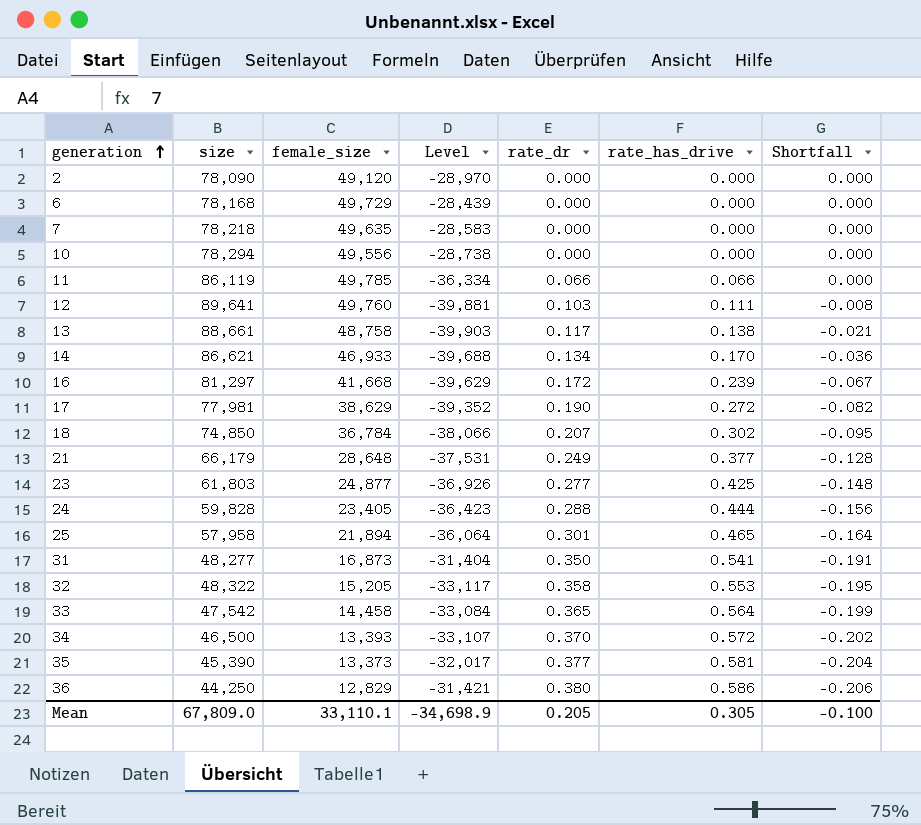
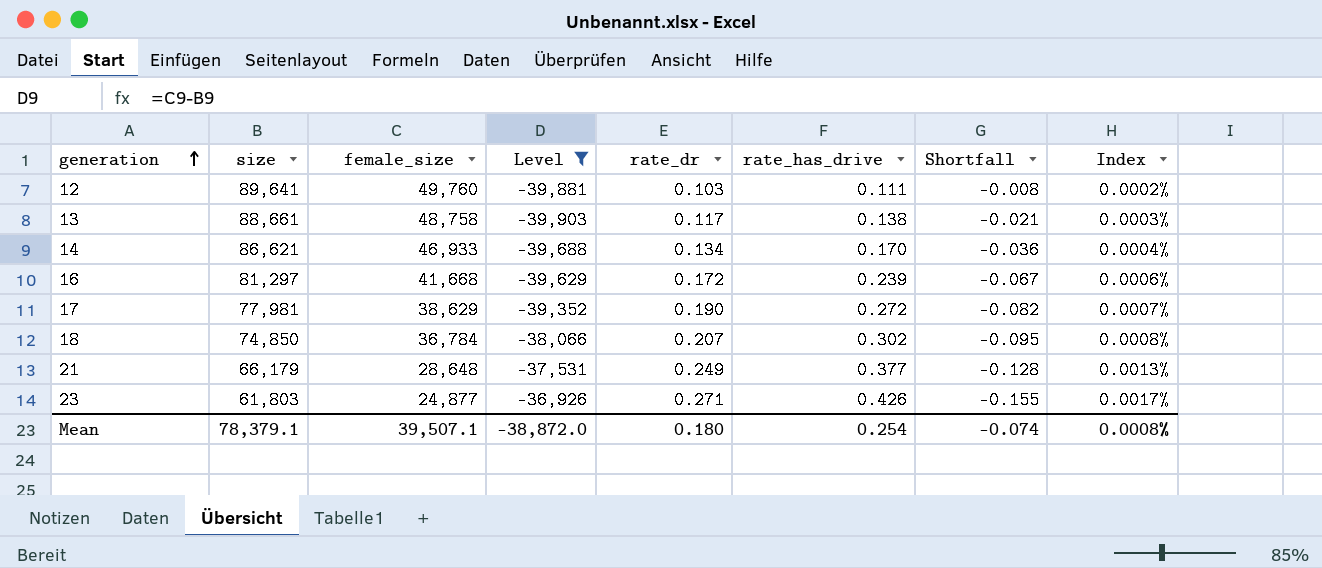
filter: none -> Level <= -36,926
column Index | formula: none -> [rate_has_drive] / [female_size]
23 | rate_dr: 0.277 -> 0.271
23 | rate_has_drive: 0.425 -> 0.426
23 | Shortfall: -0.148 -> -0.155
Mean | size: 67,809.0 -> 78,379.1
Mean | female_size: 33,110.1 -> 39,507.1
Mean | Level: -34,698.9 -> -38,872.0
Mean | rate_dr: 0.205 -> 0.180
Mean | rate_has_drive: 0.305 -> 0.254
Mean | Shortfall: -0.100 -> -0.074

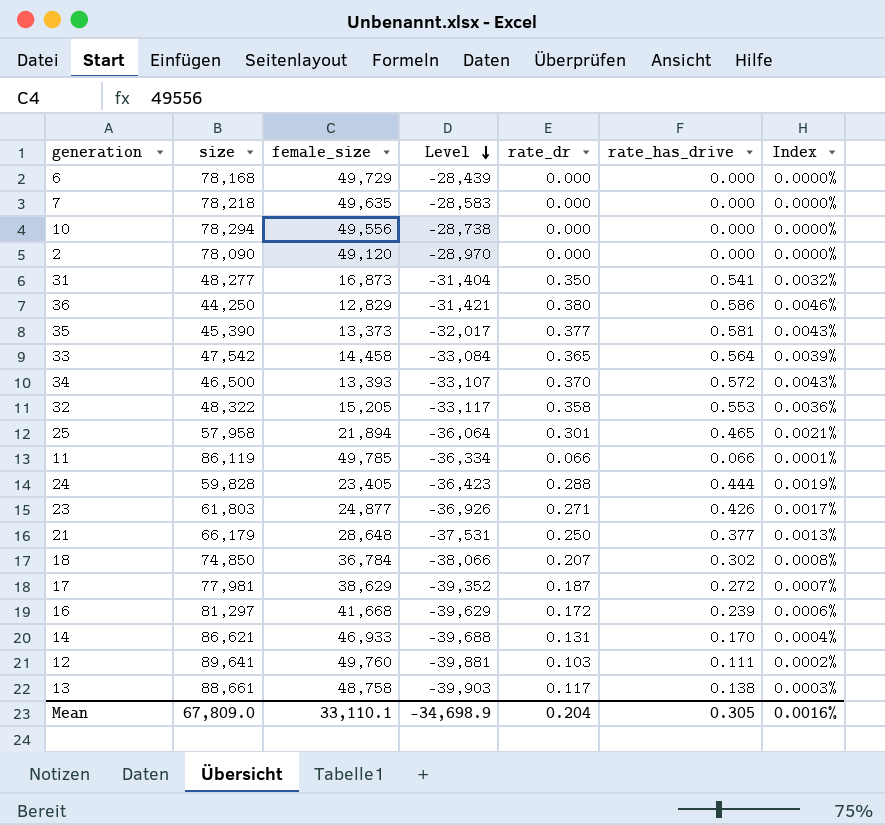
filter: Level <= -36,926 -> none
row order: generation ascending -> Level descending
column Shortfall | formula: [rate_dr] - [rate_has_drive] -> none
21 | rate_dr: 0.249 -> 0.250
17 | rate_dr: 0.190 -> 0.187
14 | rate_dr: 0.134 -> 0.131
Mean | size: 78,379.1 -> 67,809.0
Mean | female_size: 39,507.1 -> 33,110.1
Mean | Level: -38,872.0 -> -34,698.9
Mean | rate_dr: 0.180 -> 0.204
Mean | rate_has_drive: 0.254 -> 0.305
Mean | Index: 0.0008% -> 0.0016%

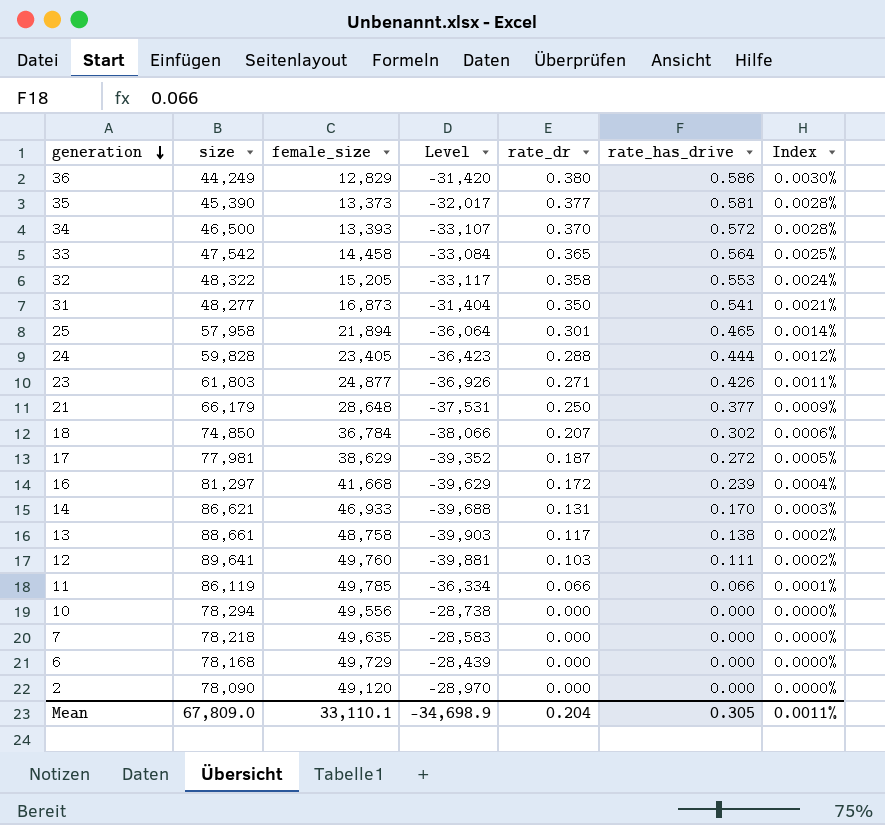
row order: Level descending -> generation descending
column Index | formula: [rate_has_drive] / [female_size] -> [rate_dr] / [female_size]
36 | size: 44,250 -> 44,249
36 | Level: -31,421 -> -31,420
Mean | Index: 0.0016% -> 0.0011%

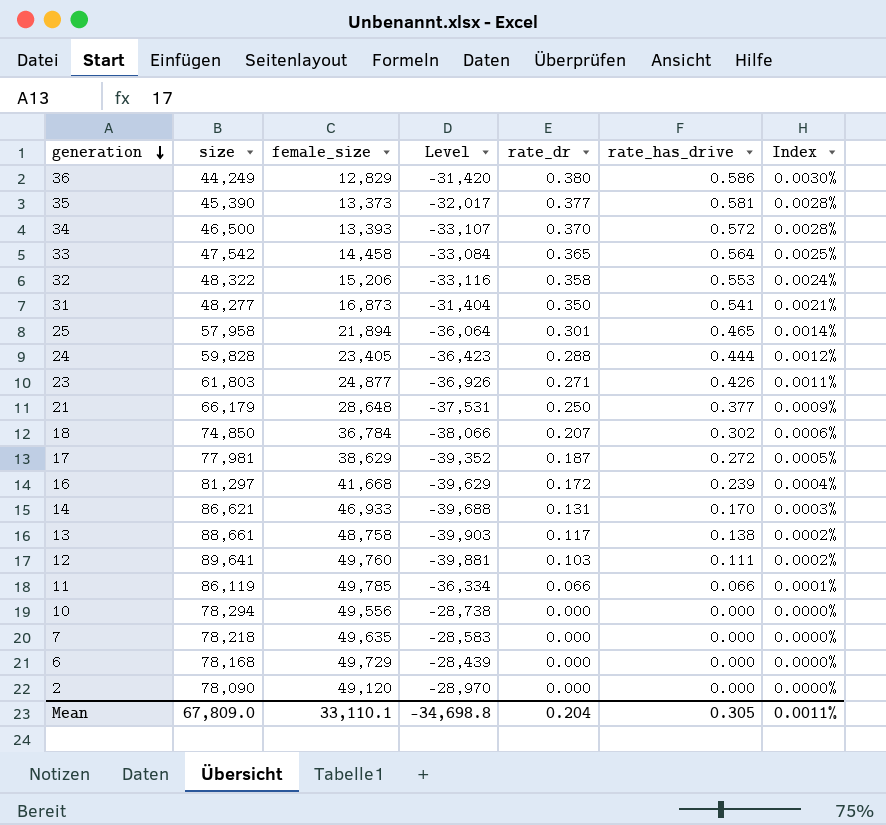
32 | female_size: 15,205 -> 15,206
32 | Level: -33,117 -> -33,116
Mean | Level: -34,698.9 -> -34,698.8

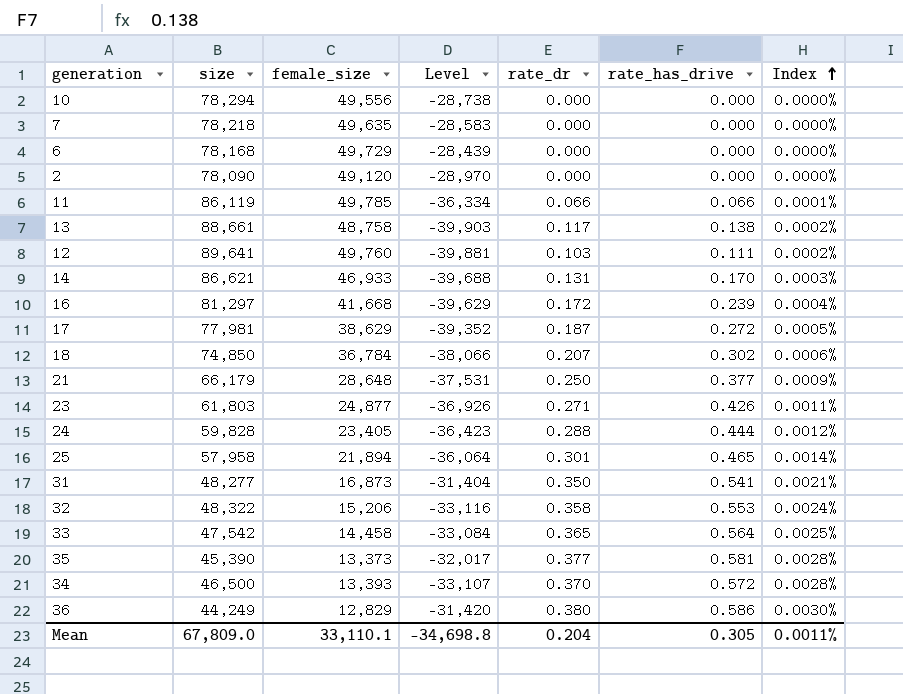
row order: generation descending -> Index ascending

